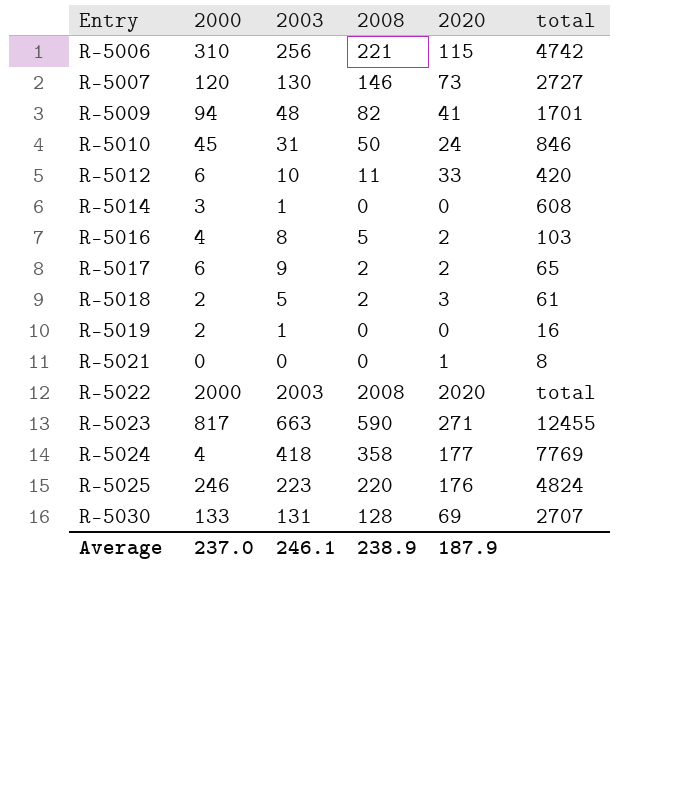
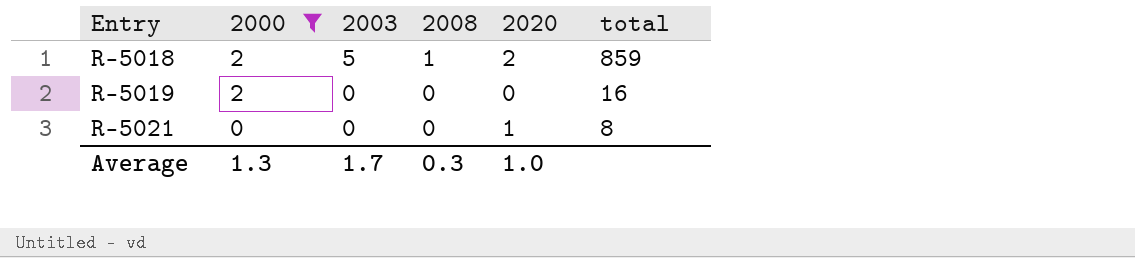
filter: none -> 2000 <= 2
R-5018 | 2008: 2 -> 1
R-5018 | 2020: 3 -> 2
R-5018 | total: 61 -> 859
R-5019 | 2003: 1 -> 0
Average | 2000: 237.0 -> 1.3
Average | 2003: 246.1 -> 1.7
Average | 2008: 238.9 -> 0.3
Average | 2020: 187.9 -> 1.0

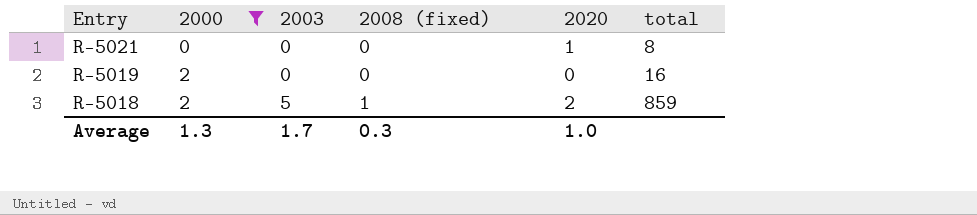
row order: Entry ascending -> Entry descending
column name: 2008 -> 2008 (fixed)

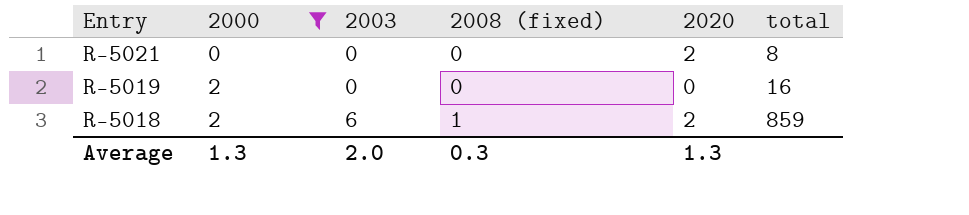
R-5021 | 2020: 1 -> 2
R-5018 | 2003: 5 -> 6
Average | 2003: 1.7 -> 2.0
Average | 2020: 1.0 -> 1.3

